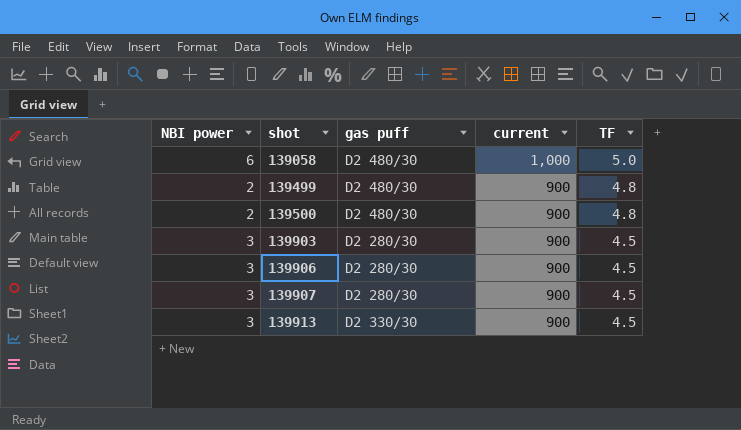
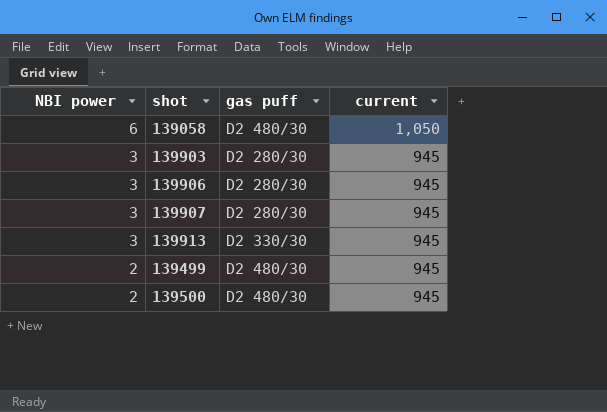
row order: shot ascending -> NBI power descending
column TF | position: 5 -> none
139058 | current: 1,000 -> 1,050
139903 | current: 900 -> 945
139906 | current: 900 -> 945
139907 | current: 900 -> 945
139913 | current: 900 -> 945
139499 | current: 900 -> 945
139500 | current: 900 -> 945

